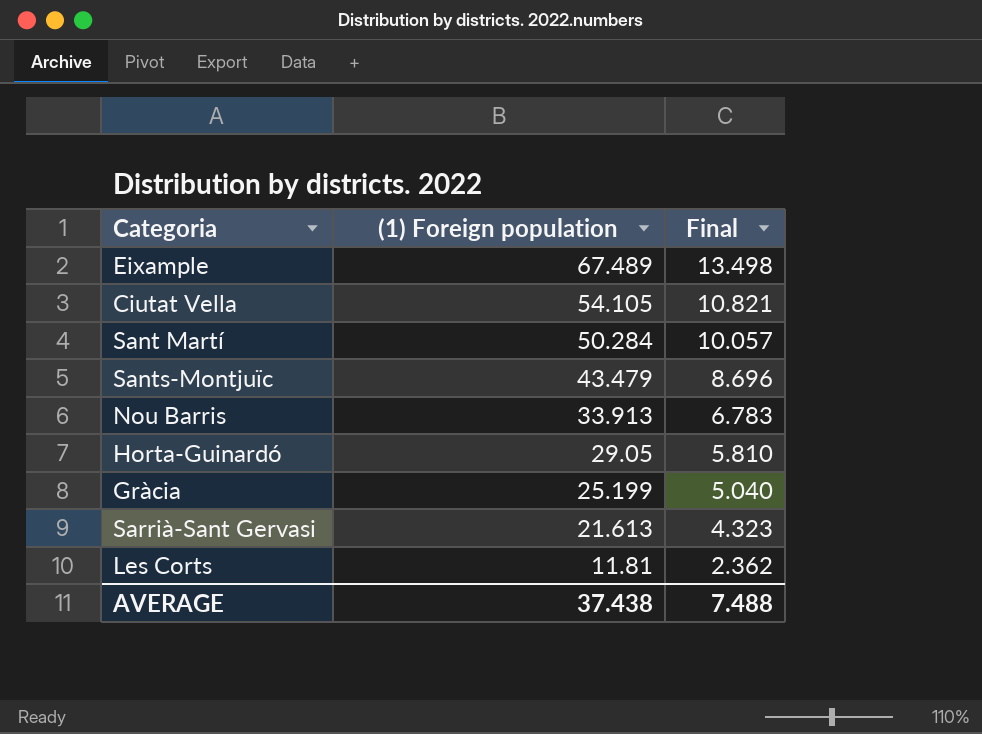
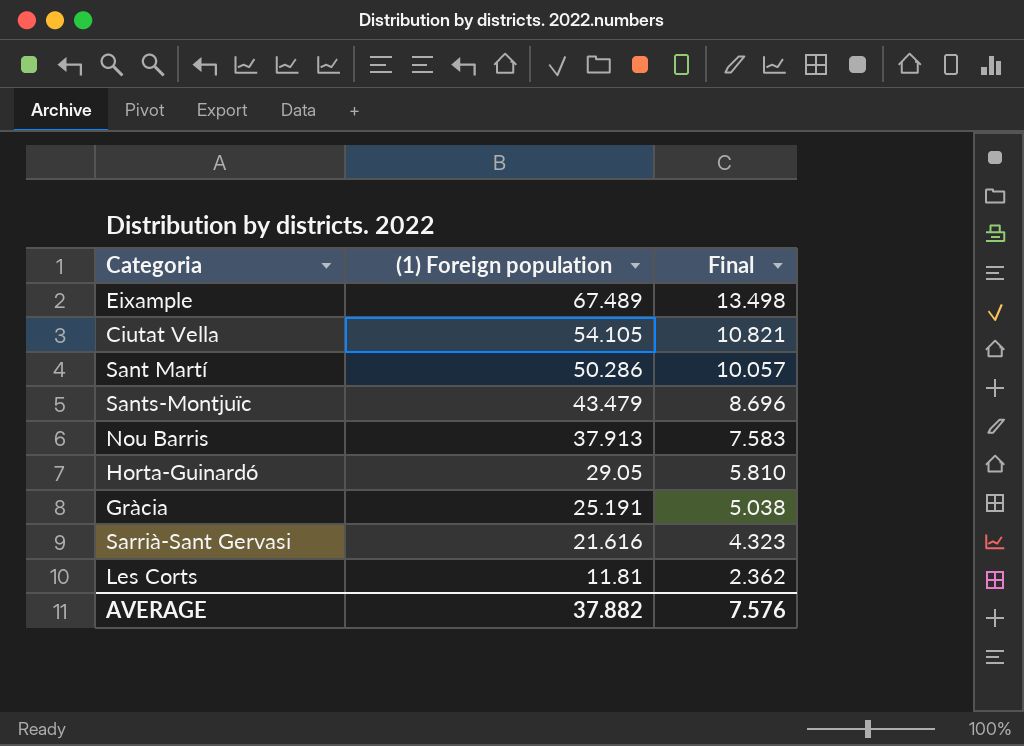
Sant Martí | (1) Foreign population: 50.284 -> 50.286
Nou Barris | (1) Foreign population: 33.913 -> 37.913
Nou Barris | Final: 6.783 -> 7.583
Gràcia | (1) Foreign population: 25.199 -> 25.191
Gràcia | Final: 5.040 -> 5.038
Sarrià-Sant Gervasi | (1) Foreign population: 21.613 -> 21.616
AVERAGE | (1) Foreign population: 37.438 -> 37.882
AVERAGE | Final: 7.488 -> 7.576

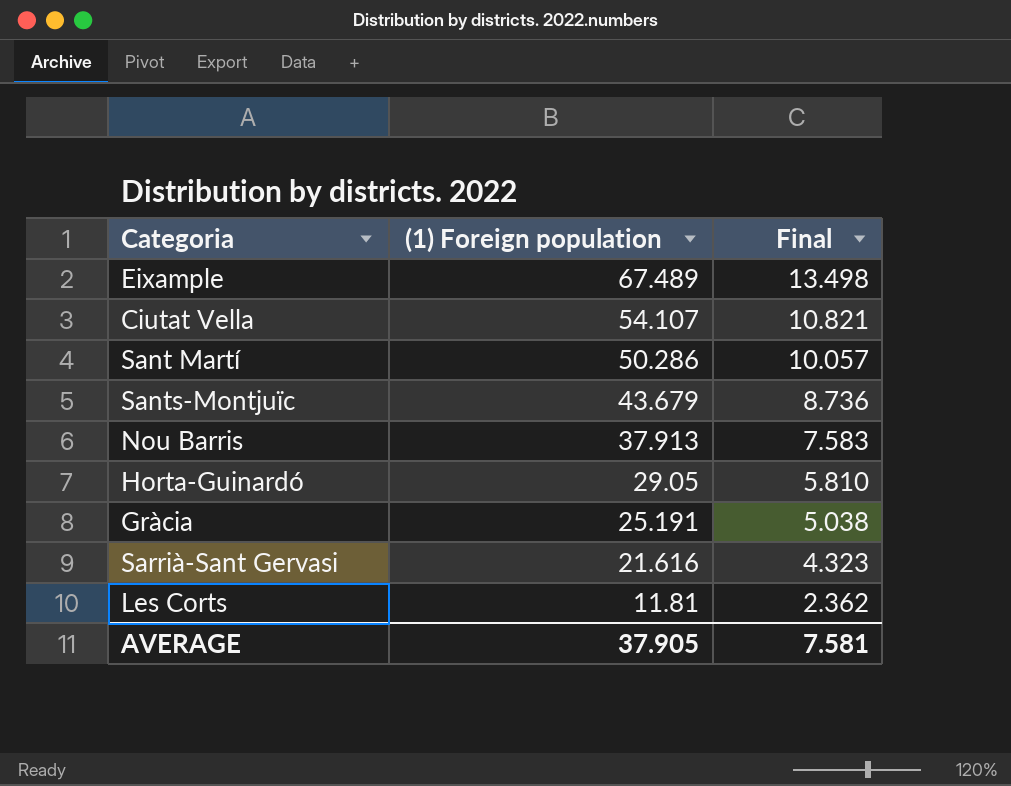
Ciutat Vella | (1) Foreign population: 54.105 -> 54.107
Sants-Montjuïc | (1) Foreign population: 43.479 -> 43.679
Sants-Montjuïc | Final: 8.696 -> 8.736
AVERAGE | (1) Foreign population: 37.882 -> 37.905
AVERAGE | Final: 7.576 -> 7.581

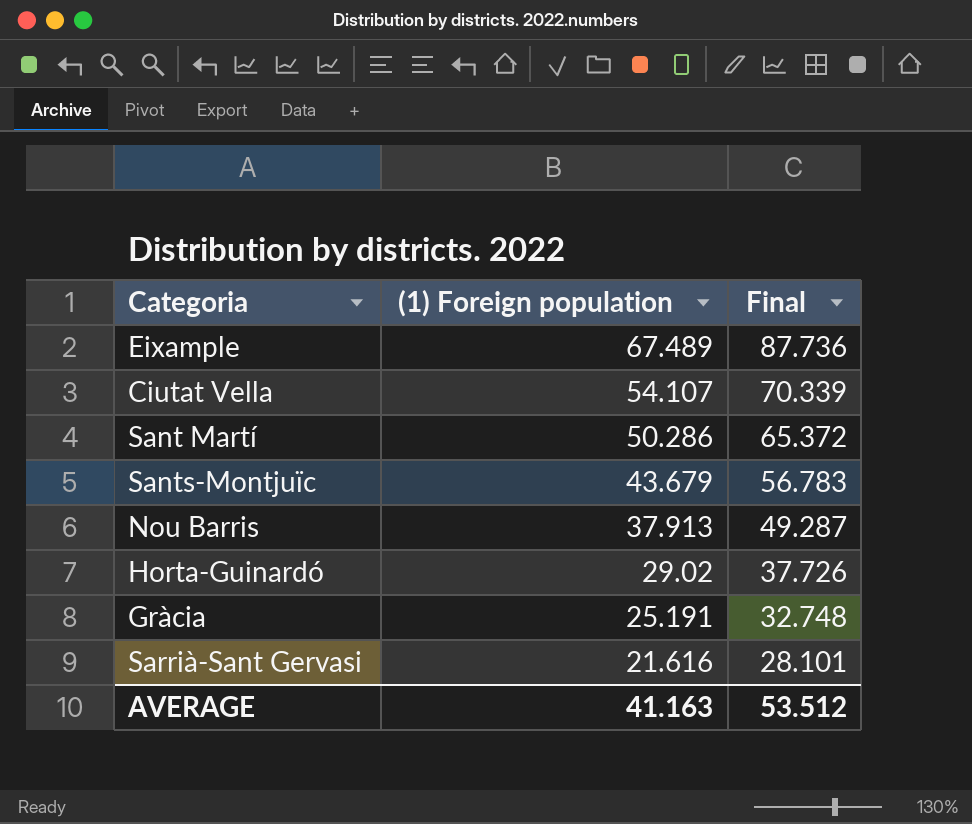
column Final | formula: [(1) Foreign population] * 0.2 -> [(1) Foreign population] * 1.3
row Les Corts: 11.81 | 2.362 -> none
Horta-Guinardó | (1) Foreign population: 29.05 -> 29.02
AVERAGE | (1) Foreign population: 37.905 -> 41.163
AVERAGE | Final: 7.581 -> 53.512

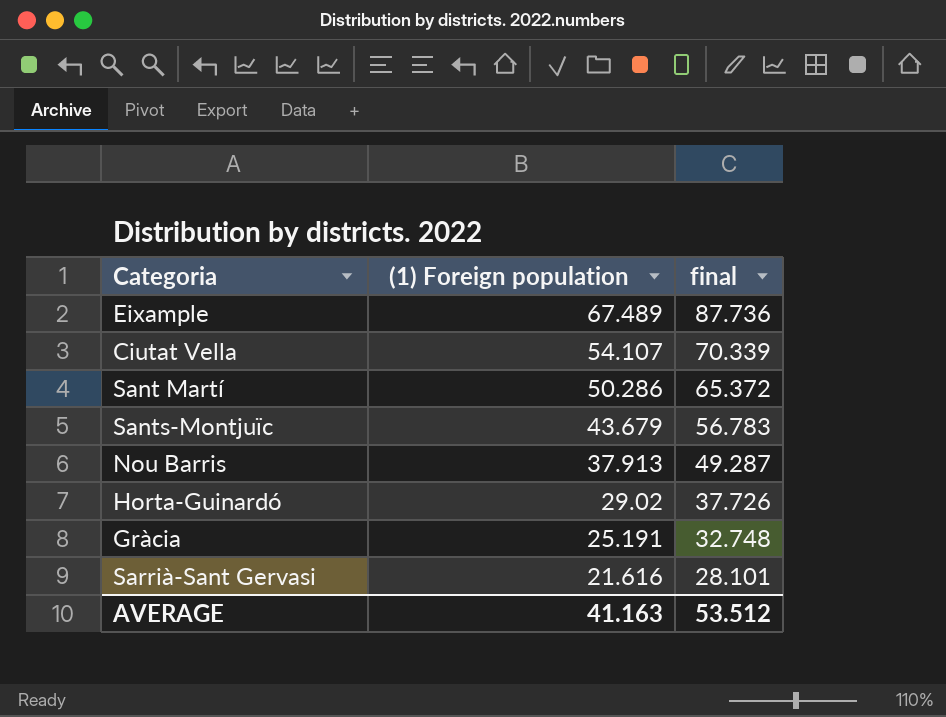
column name: Final -> final

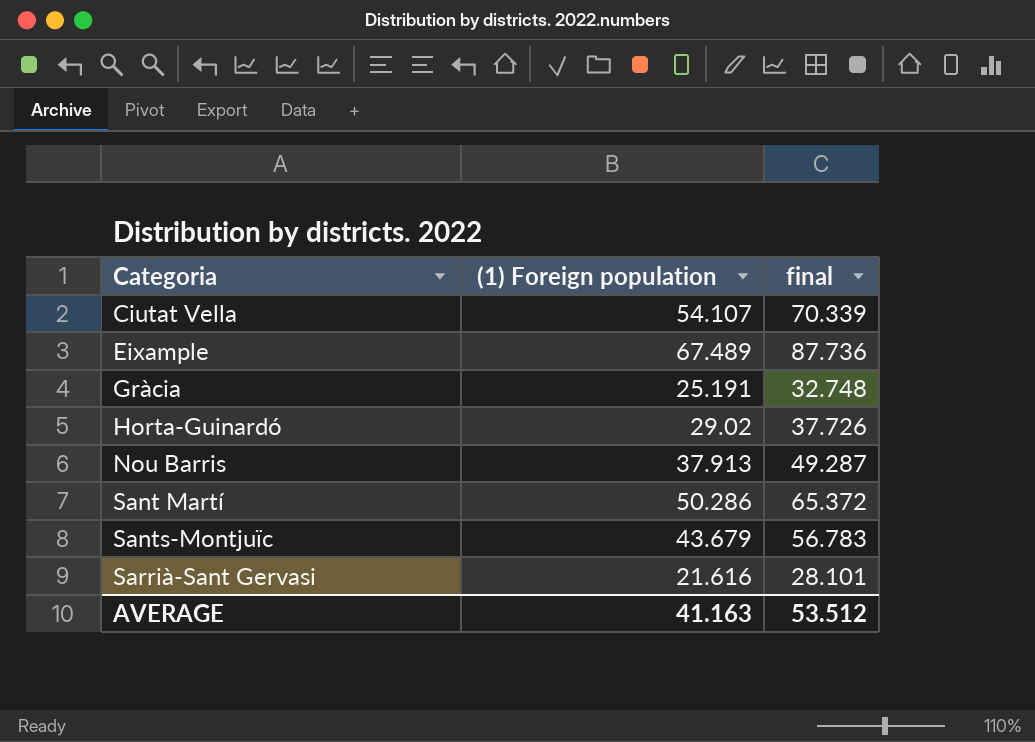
row order: (1) Foreign population descending -> Categoria ascending

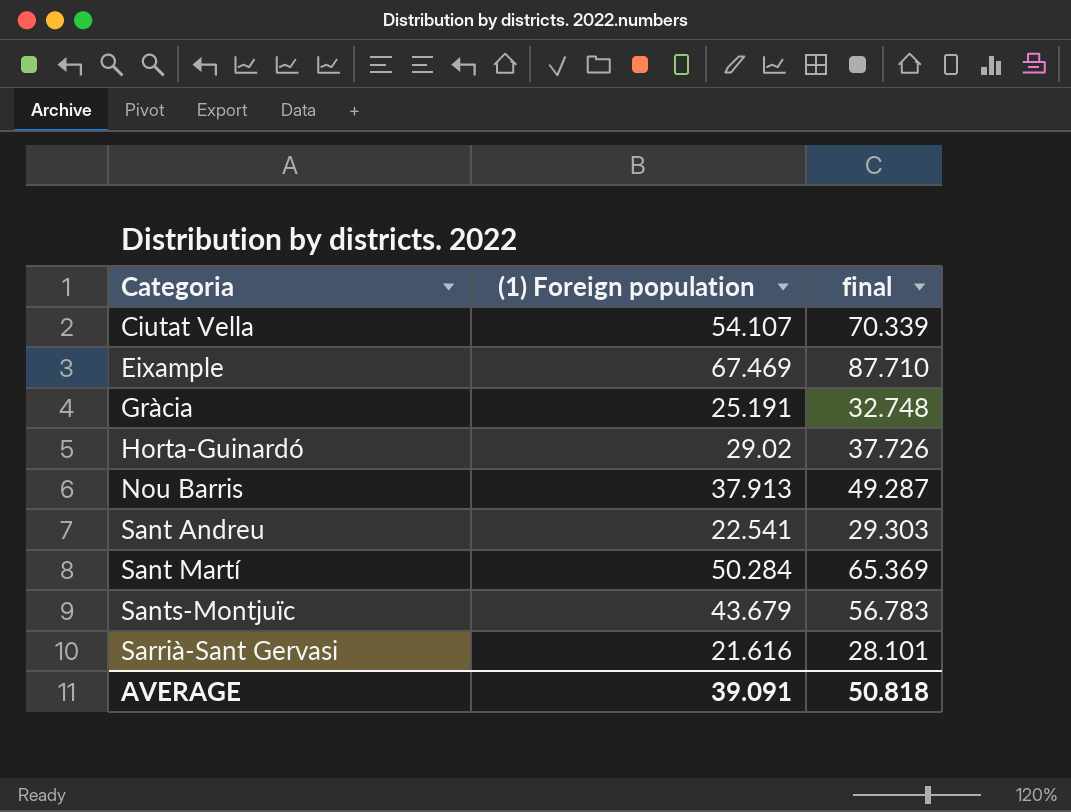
Eixample | (1) Foreign population: 67.489 -> 67.469
Eixample | final: 87.736 -> 87.710
row Sant Andreu: none -> 22.541 | 29.303
Sant Martí | (1) Foreign population: 50.286 -> 50.284
Sant Martí | final: 65.372 -> 65.369
AVERAGE | (1) Foreign population: 41.163 -> 39.091
AVERAGE | final: 53.512 -> 50.818

